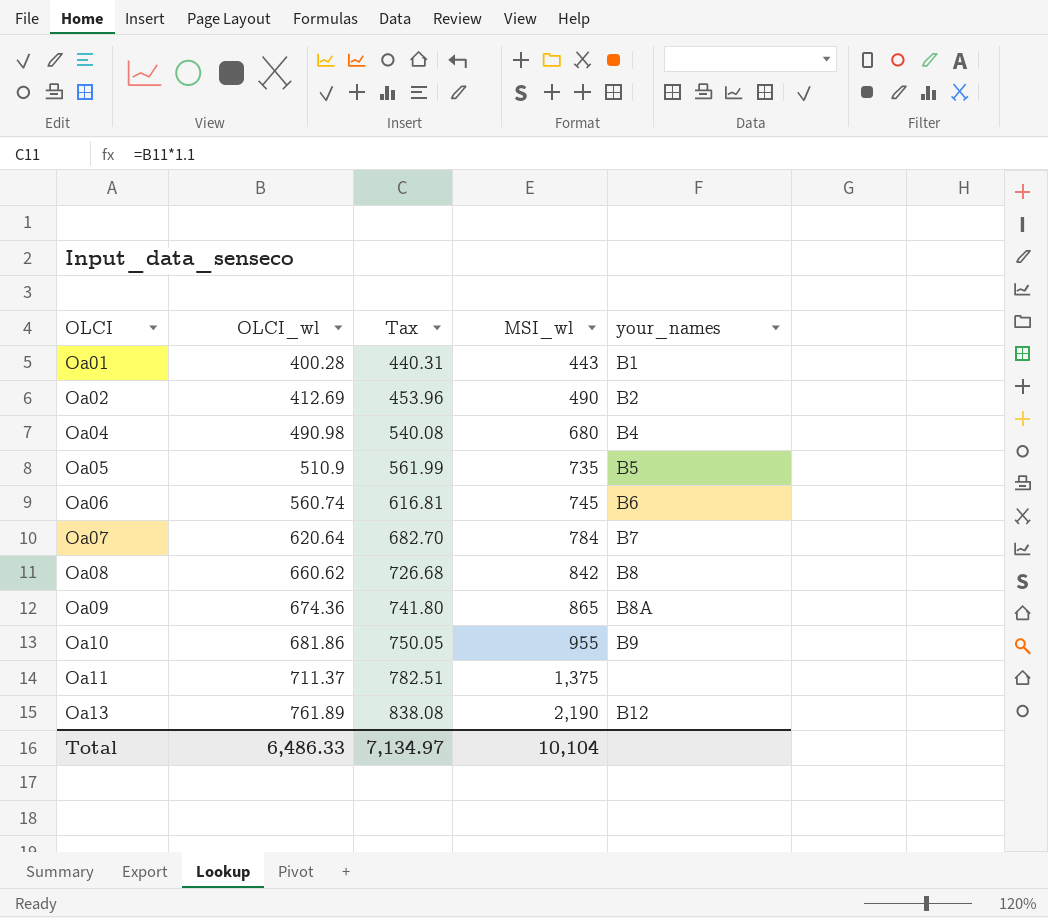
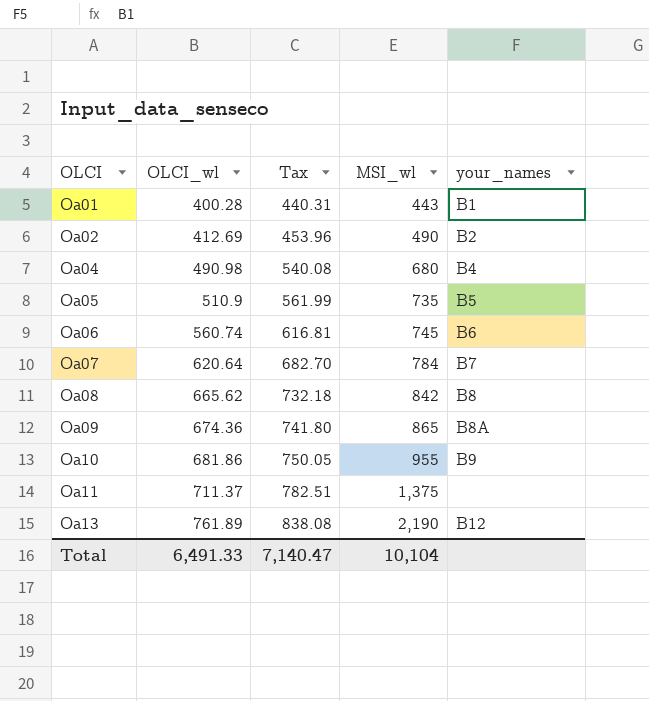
Oa08 | OLCI_wl: 660.62 -> 665.62
Oa08 | Tax: 726.68 -> 732.18
Total | OLCI_wl: 6,486.33 -> 6,491.33
Total | Tax: 7,134.97 -> 7,140.47

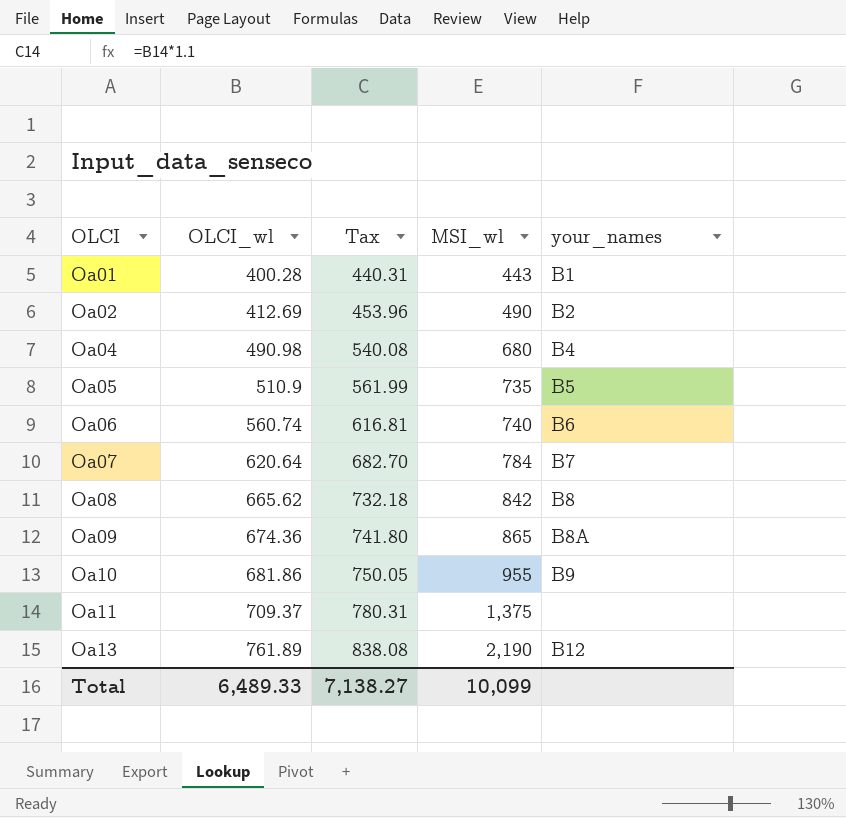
Oa06 | MSI_wl: 745 -> 740
Oa11 | OLCI_wl: 711.37 -> 709.37
Oa11 | Tax: 782.51 -> 780.31
Total | OLCI_wl: 6,491.33 -> 6,489.33
Total | Tax: 7,140.47 -> 7,138.27
Total | MSI_wl: 10,104 -> 10,099

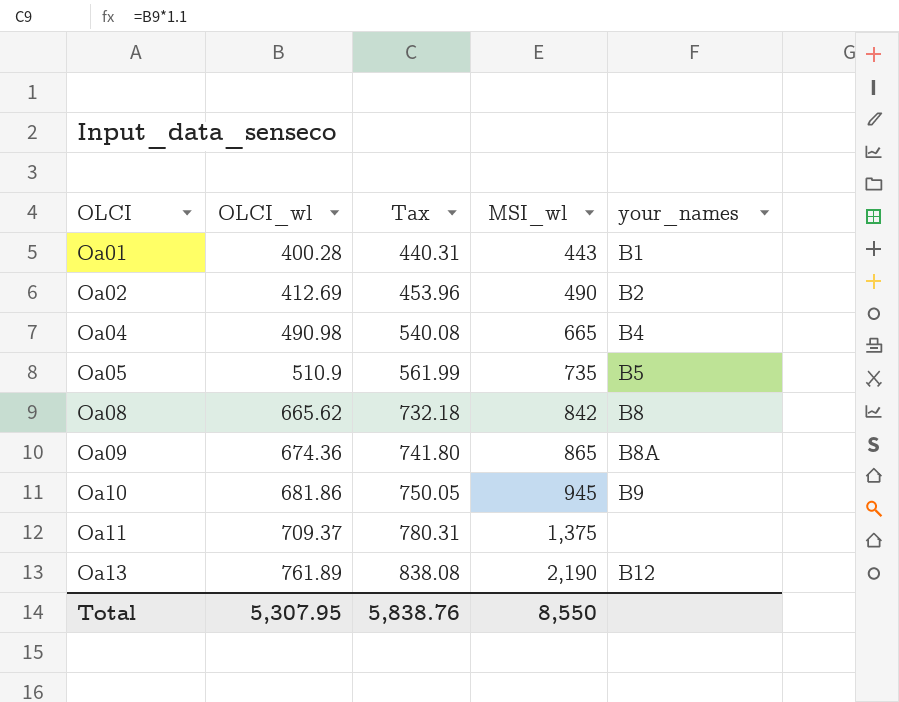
row Oa06: 560.74 | 616.81 | 740 | B6 -> none
row Oa07: 620.64 | 682.70 | 784 | B7 -> none
Oa04 | MSI_wl: 680 -> 665
Oa10 | MSI_wl: 955 -> 945
Total | OLCI_wl: 6,489.33 -> 5,307.95
Total | Tax: 7,138.27 -> 5,838.76
Total | MSI_wl: 10,099 -> 8,550

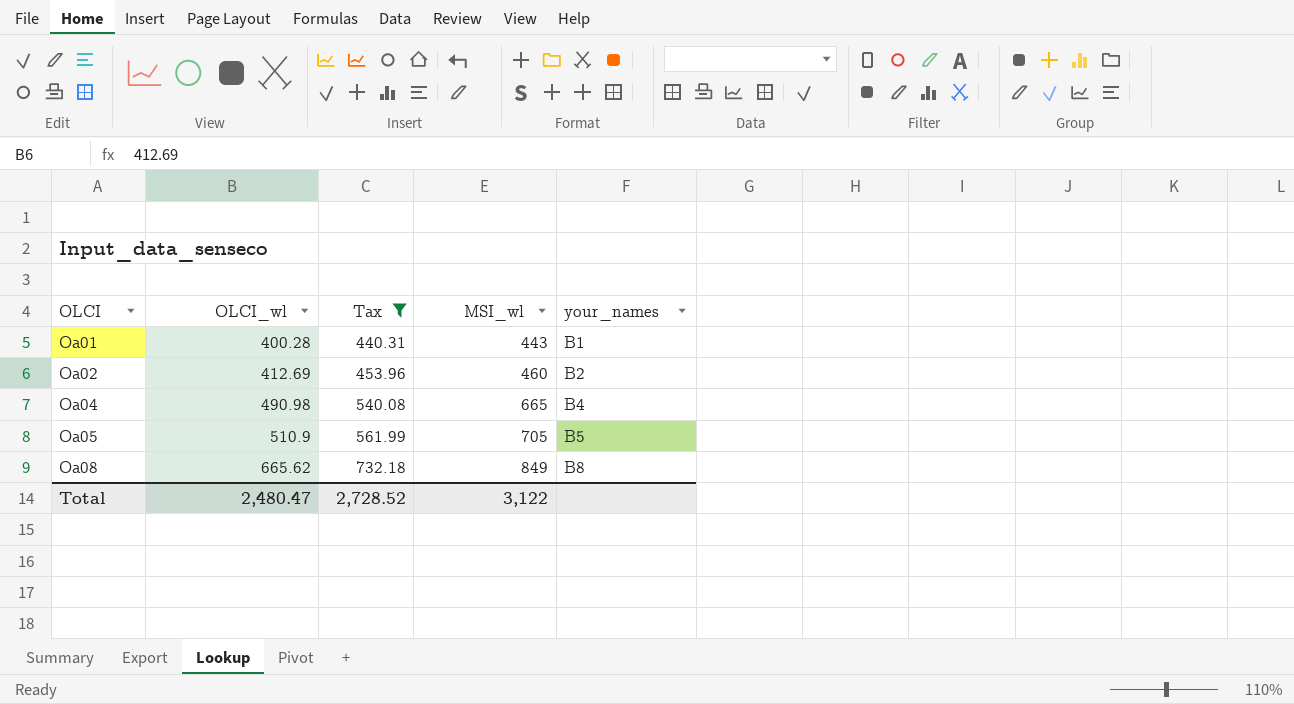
filter: none -> Tax <= 732.18
Oa02 | MSI_wl: 490 -> 460
Oa05 | MSI_wl: 735 -> 705
Oa08 | MSI_wl: 842 -> 849
Total | OLCI_wl: 5,307.95 -> 2,480.47
Total | Tax: 5,838.76 -> 2,728.52
Total | MSI_wl: 8,550 -> 3,122

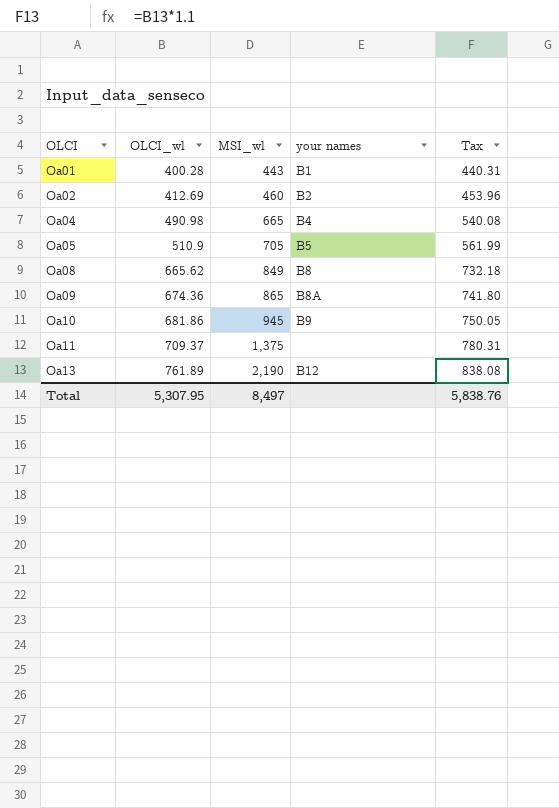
filter: Tax <= 732.18 -> none
column name: your_names -> your names
column Tax | position: 3 -> 5
Total | OLCI_wl: 2,480.47 -> 5,307.95
Total | MSI_wl: 3,122 -> 8,497
Total | Tax: 2,728.52 -> 5,838.76

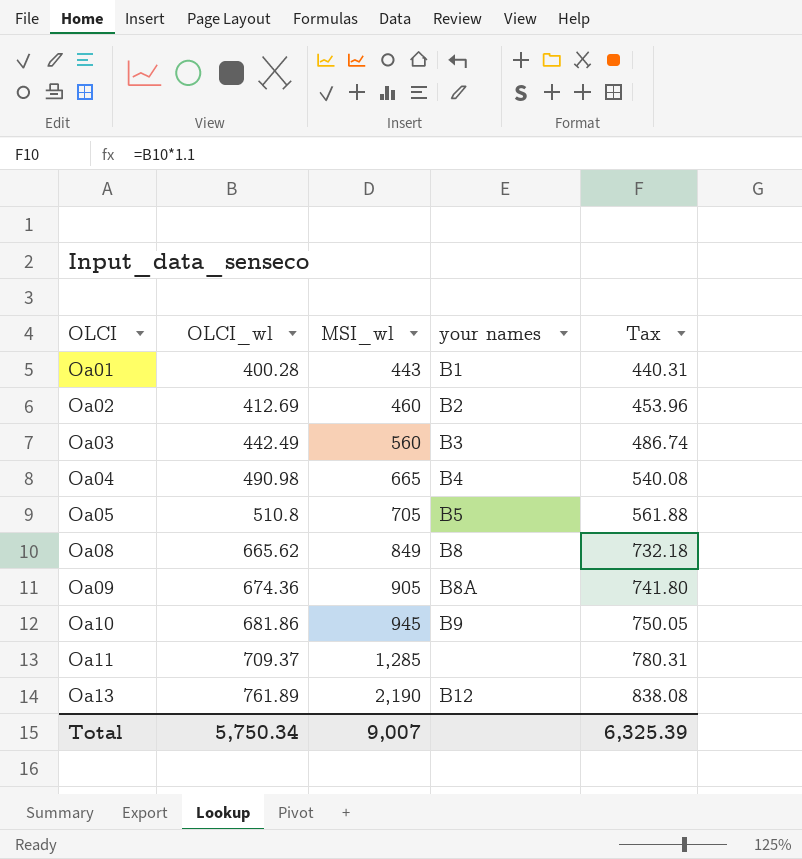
row Oa03: none -> 442.49 | 560 | B3 | 486.74
Oa05 | OLCI_wl: 510.9 -> 510.8
Oa05 | Tax: 561.99 -> 561.88
Oa09 | MSI_wl: 865 -> 905
Oa11 | MSI_wl: 1,375 -> 1,285
Total | OLCI_wl: 5,307.95 -> 5,750.34
Total | MSI_wl: 8,497 -> 9,007
Total | Tax: 5,838.76 -> 6,325.39

